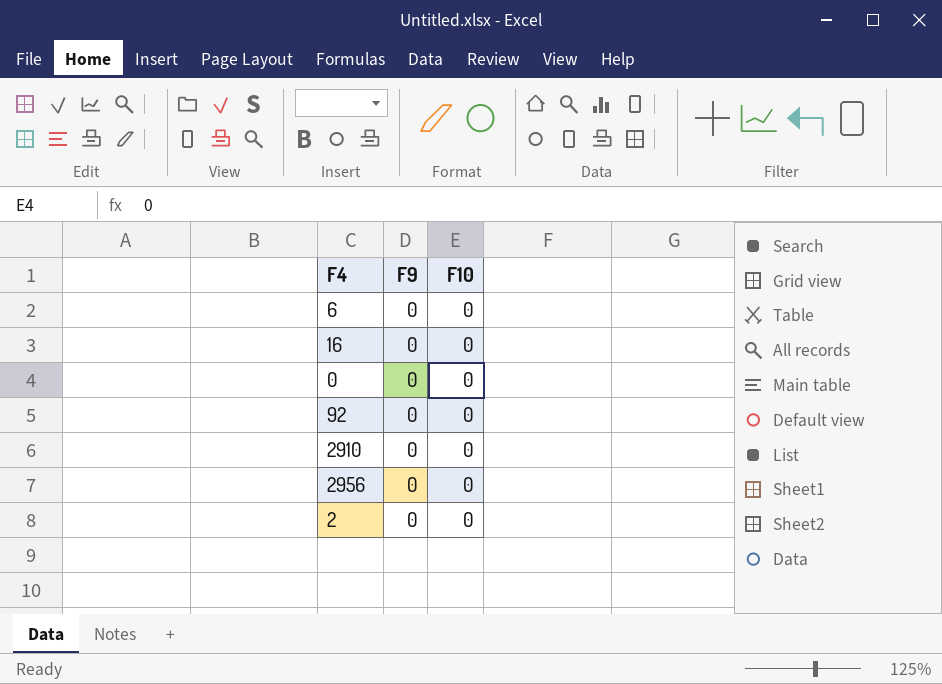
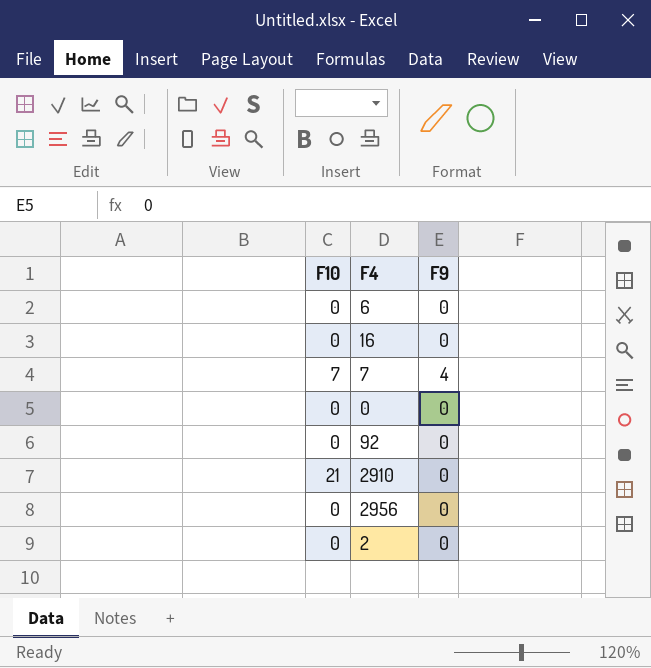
column F10 | position: 3 -> 1
row 7: none -> 7 | 4
2910 | F10: 0 -> 21

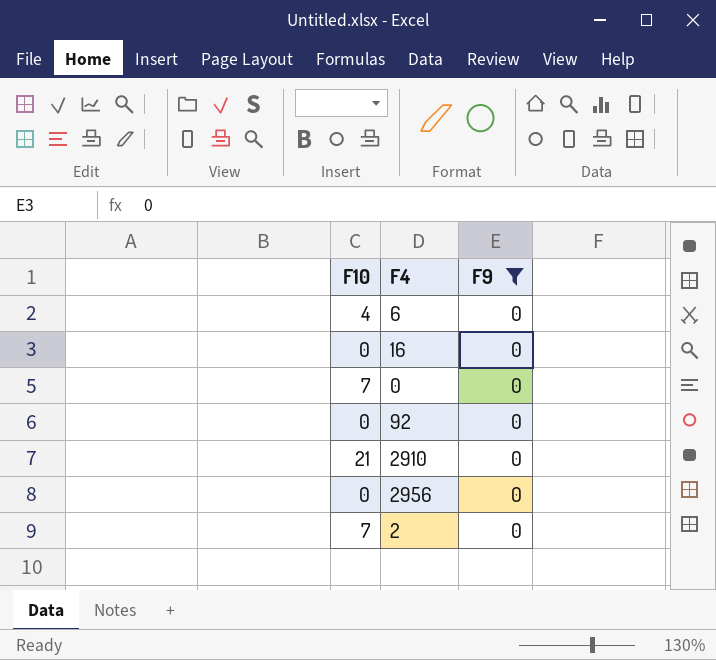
filter: none -> F9 = 0
6 | F10: 0 -> 4
0 | F10: 0 -> 7
2 | F10: 0 -> 7

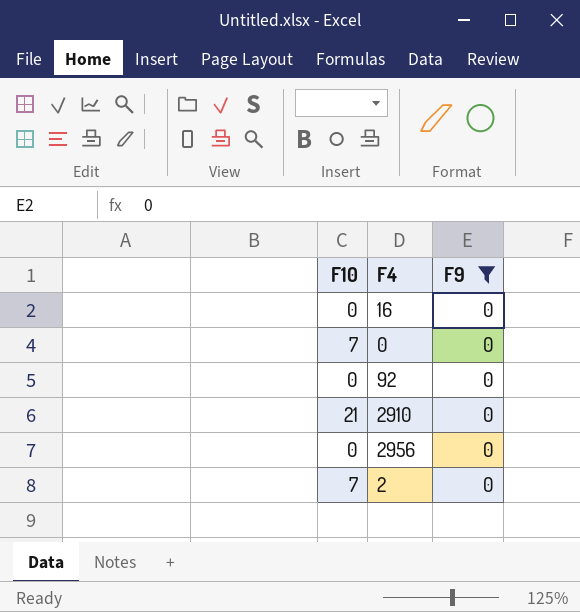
row 6: 4 | 0 -> none

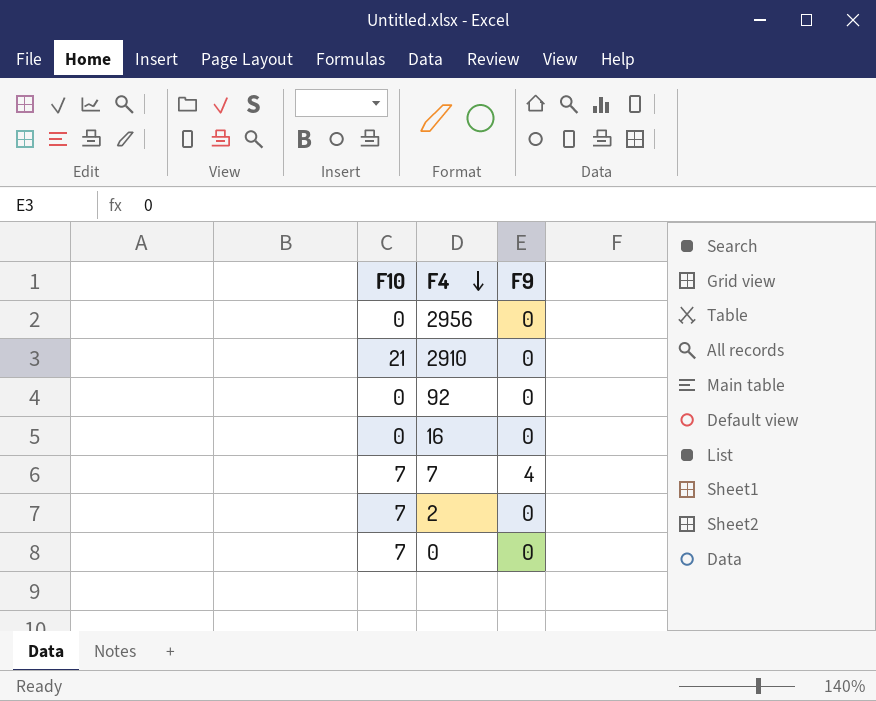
filter: F9 = 0 -> none
row order: none -> F4 descending

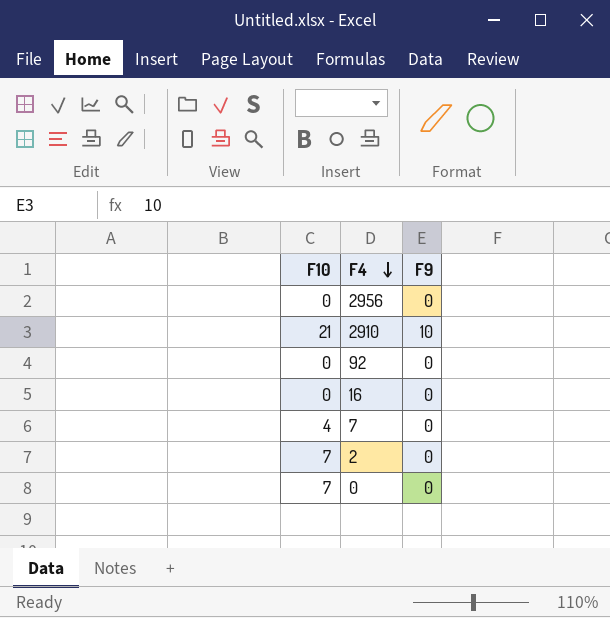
2910 | F9: 0 -> 10
7 | F10: 7 -> 4
7 | F9: 4 -> 0

